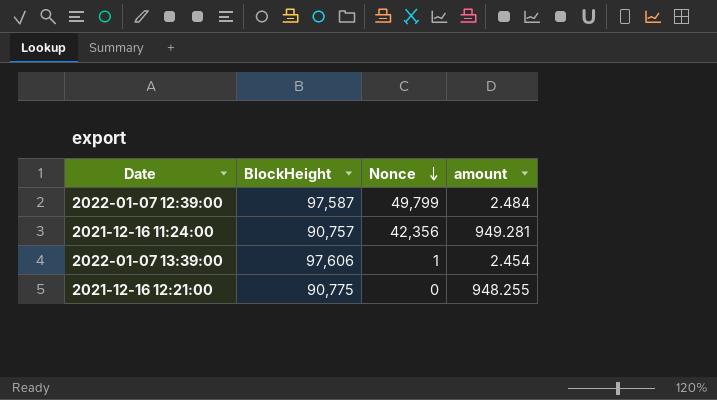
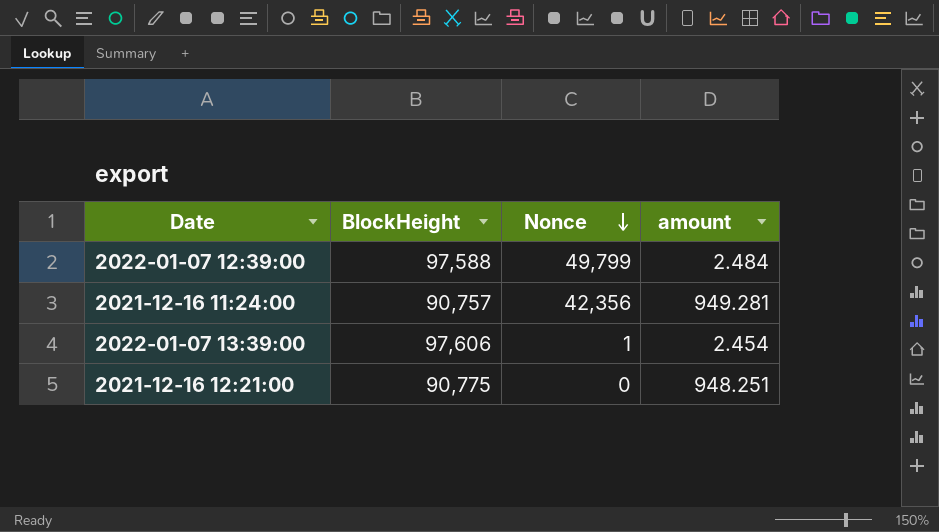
2022-01-07 12:39:00 | BlockHeight: 97,587 -> 97,588
2021-12-16 12:21:00 | amount: 948.255 -> 948.251

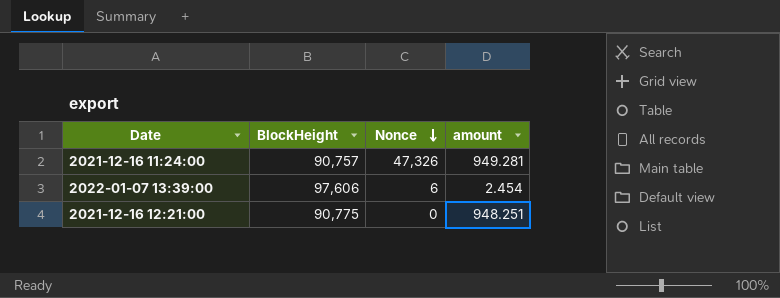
row 2022-01-07 12:39:00: 97,588 | 49,799 | 2.484 -> none
2021-12-16 11:24:00 | Nonce: 42,356 -> 47,326
2022-01-07 13:39:00 | Nonce: 1 -> 6

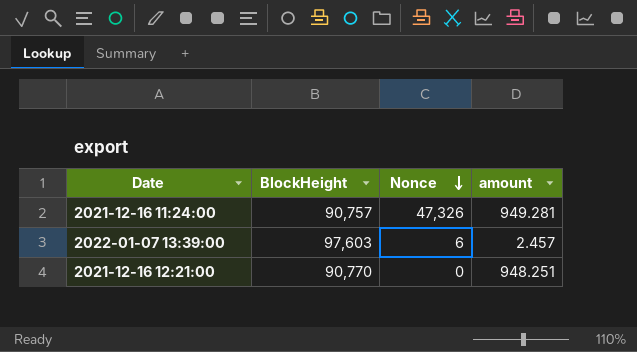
2022-01-07 13:39:00 | BlockHeight: 97,606 -> 97,603
2022-01-07 13:39:00 | amount: 2.454 -> 2.457
2021-12-16 12:21:00 | BlockHeight: 90,775 -> 90,770

